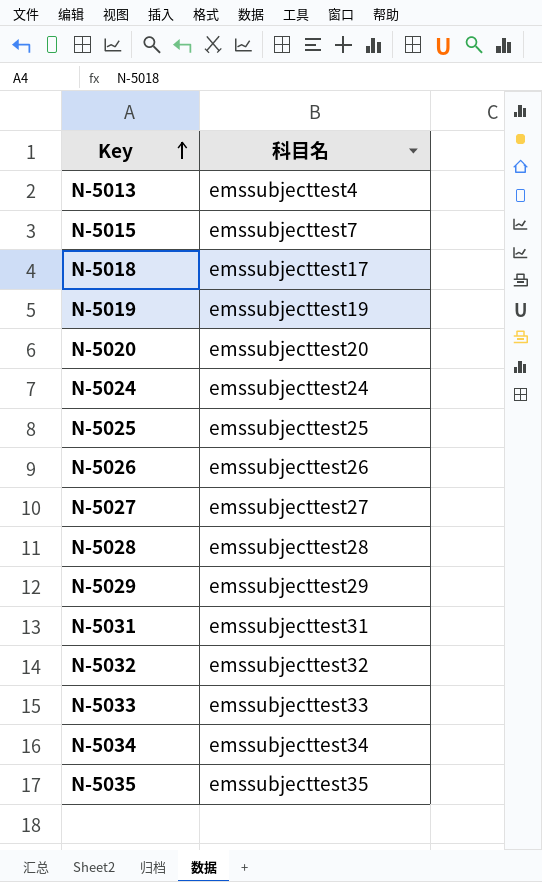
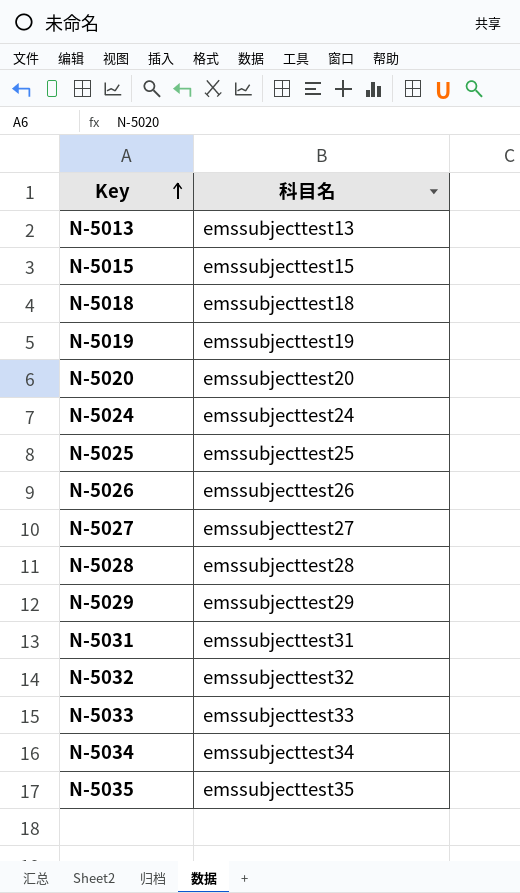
N-5013 | 科目名: emssubjecttest4 -> emssubjecttest13
N-5015 | 科目名: emssubjecttest7 -> emssubjecttest15
N-5018 | 科目名: emssubjecttest17 -> emssubjecttest18

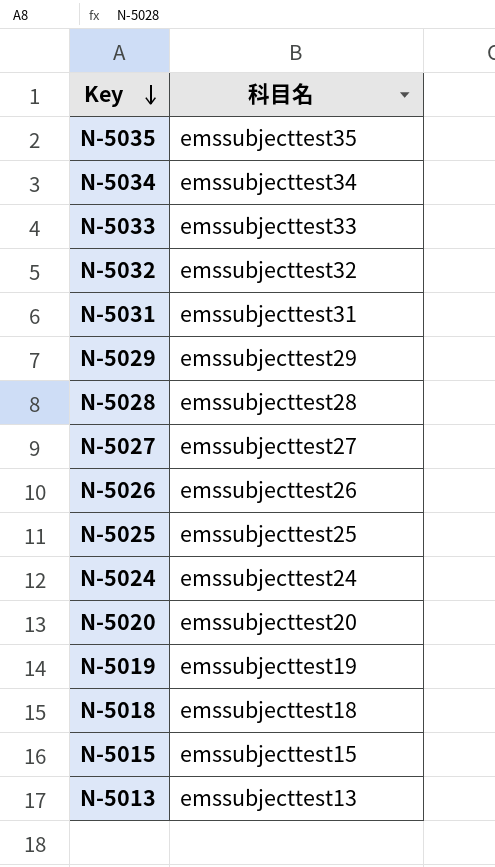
row order: Key ascending -> Key descending

